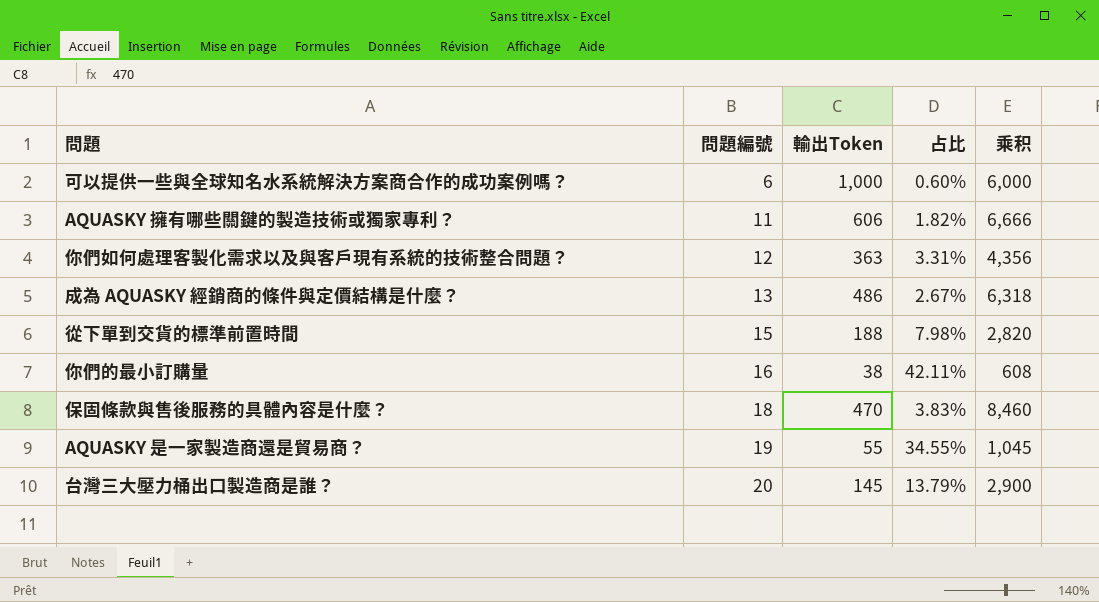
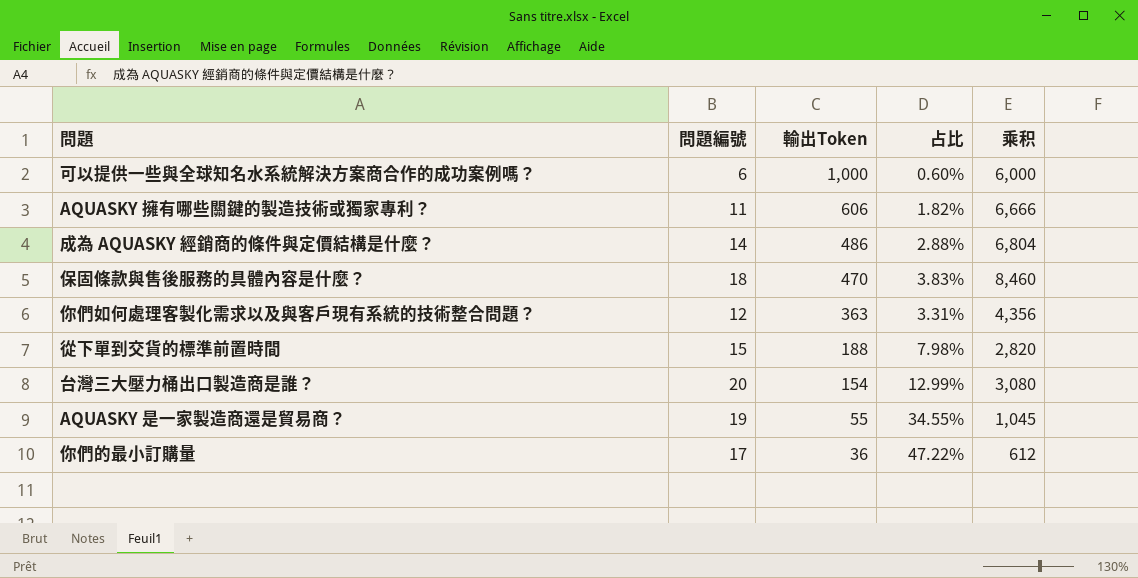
row order: 問題編號 ascending -> 輸出Token descending
成為 AQUASKY 經銷商的條件與定價結構是什麼？ | 問題編號: 13 -> 14
成為 AQUASKY 經銷商的條件與定價結構是什麼？ | 占比: 2.67% -> 2.88%
成為 AQUASKY 經銷商的條件與定價結構是什麼？ | 乘积: 6,318 -> 6,804
台灣三大壓力桶出口製造商是誰？ | 輸出Token: 145 -> 154
台灣三大壓力桶出口製造商是誰？ | 占比: 13.79% -> 12.99%
台灣三大壓力桶出口製造商是誰？ | 乘积: 2,900 -> 3,080
你們的最小訂購量 | 問題編號: 16 -> 17
你們的最小訂購量 | 輸出Token: 38 -> 36
你們的最小訂購量 | 占比: 42.11% -> 47.22%
你們的最小訂購量 | 乘积: 608 -> 612

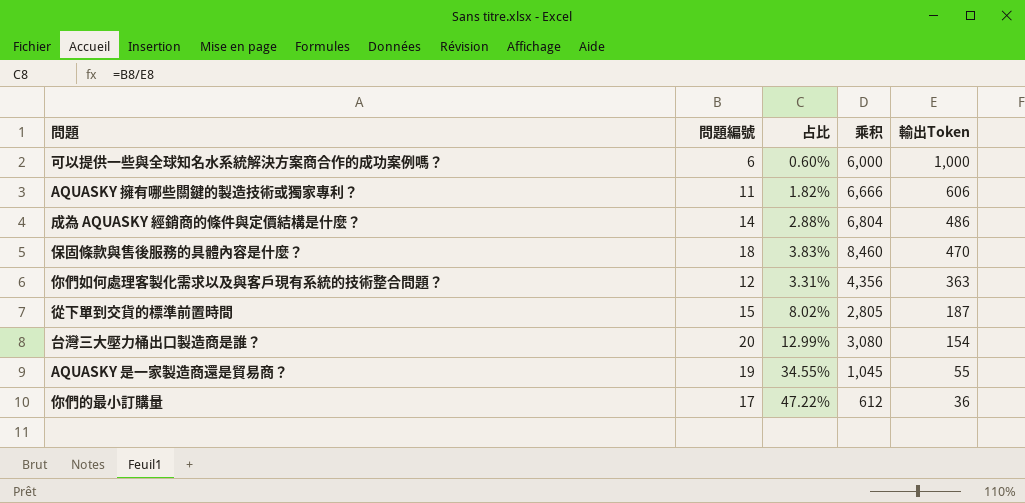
column 輸出Token | position: 3 -> 5
從下單到交貨的標準前置時間 | 占比: 7.98% -> 8.02%
從下單到交貨的標準前置時間 | 乘积: 2,820 -> 2,805
從下單到交貨的標準前置時間 | 輸出Token: 188 -> 187

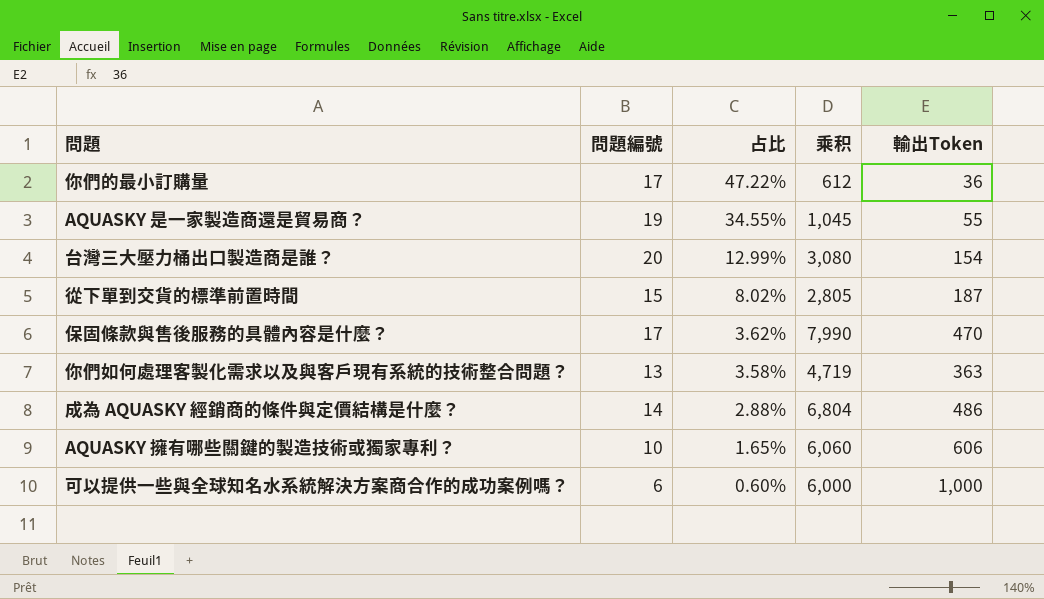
row order: 輸出Token descending -> 占比 descending
保固條款與售後服務的具體內容是什麼？ | 問題編號: 18 -> 17
保固條款與售後服務的具體內容是什麼？ | 占比: 3.83% -> 3.62%
保固條款與售後服務的具體內容是什麼？ | 乘积: 8,460 -> 7,990
你們如何處理客製化需求以及與客戶現有系統的技術整合問題？ | 問題編號: 12 -> 13
你們如何處理客製化需求以及與客戶現有系統的技術整合問題？ | 占比: 3.31% -> 3.58%
你們如何處理客製化需求以及與客戶現有系統的技術整合問題？ | 乘积: 4,356 -> 4,719
AQUASKY 擁有哪些關鍵的製造技術或獨家專利？ | 問題編號: 11 -> 10
AQUASKY 擁有哪些關鍵的製造技術或獨家專利？ | 占比: 1.82% -> 1.65%
AQUASKY 擁有哪些關鍵的製造技術或獨家專利？ | 乘积: 6,666 -> 6,060

